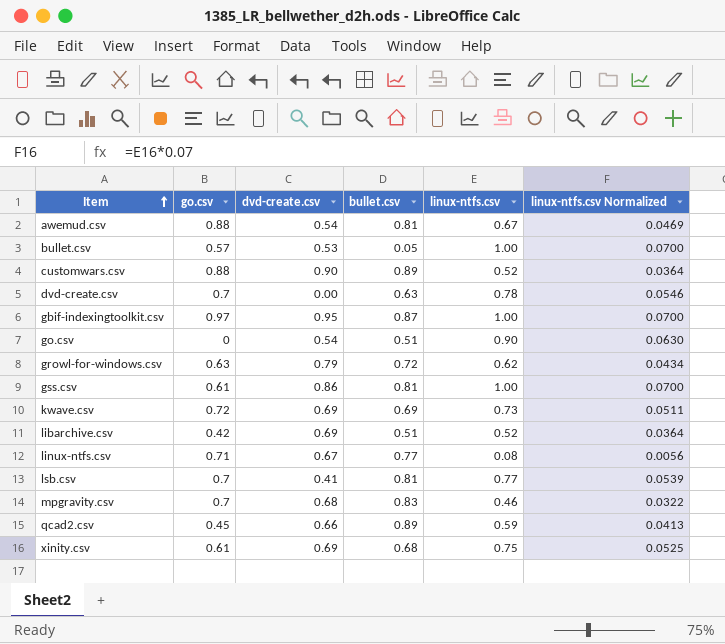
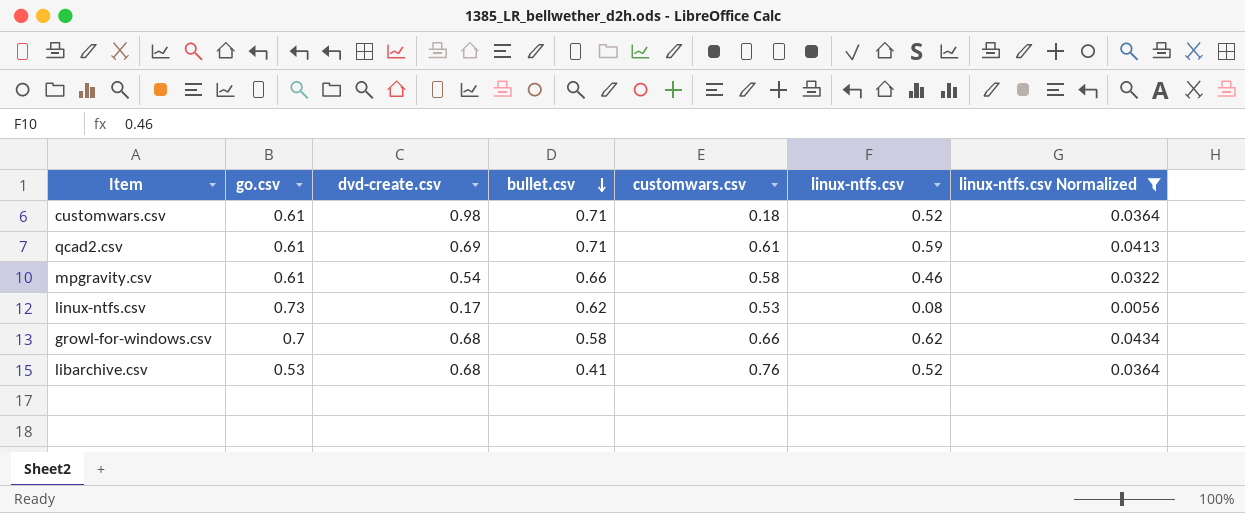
filter: none -> linux-ntfs.csv Normalized <= 0.0434
row order: Item ascending -> bullet.csv descending
column customwars.csv | position: none -> 5
customwars.csv | go.csv: 0.88 -> 0.61
customwars.csv | dvd-create.csv: 0.90 -> 0.98
customwars.csv | bullet.csv: 0.89 -> 0.71
qcad2.csv | go.csv: 0.45 -> 0.61
qcad2.csv | dvd-create.csv: 0.66 -> 0.69
qcad2.csv | bullet.csv: 0.89 -> 0.71
mpgravity.csv | go.csv: 0.7 -> 0.61
mpgravity.csv | dvd-create.csv: 0.68 -> 0.54
mpgravity.csv | bullet.csv: 0.83 -> 0.66
linux-ntfs.csv | go.csv: 0.71 -> 0.73
linux-ntfs.csv | dvd-create.csv: 0.67 -> 0.17
linux-ntfs.csv | bullet.csv: 0.77 -> 0.62
growl-for-windows.csv | go.csv: 0.63 -> 0.7
growl-for-windows.csv | dvd-create.csv: 0.79 -> 0.68
growl-for-windows.csv | bullet.csv: 0.72 -> 0.58
libarchive.csv | go.csv: 0.42 -> 0.53
libarchive.csv | dvd-create.csv: 0.69 -> 0.68
libarchive.csv | bullet.csv: 0.51 -> 0.41

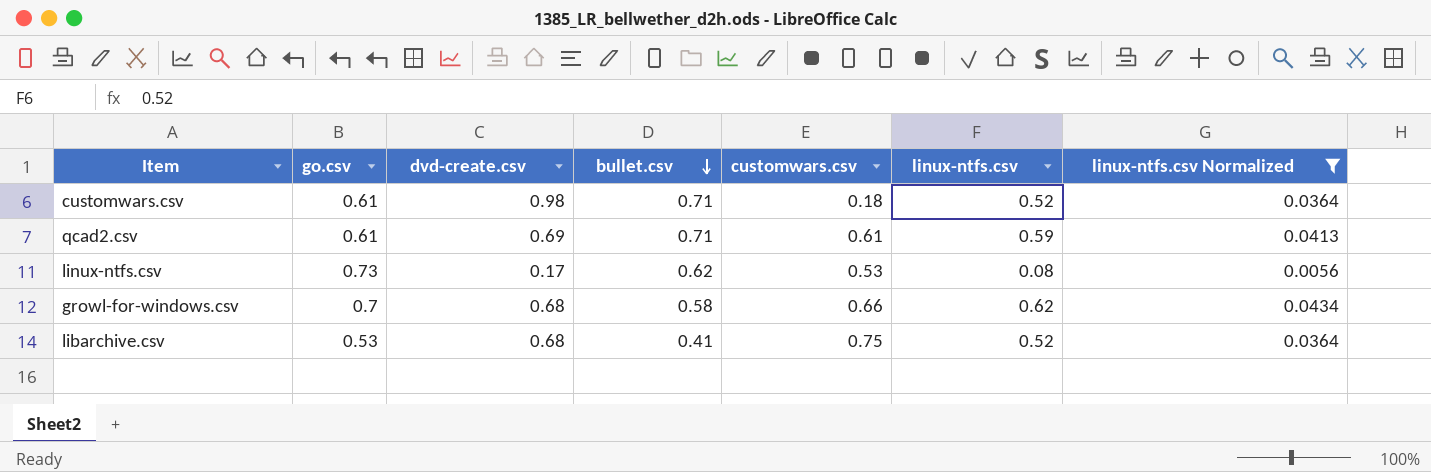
row mpgravity.csv: 0.61 | 0.54 | 0.66 | 0.58 | 0.46 | 0.0322 -> none
libarchive.csv | customwars.csv: 0.76 -> 0.75

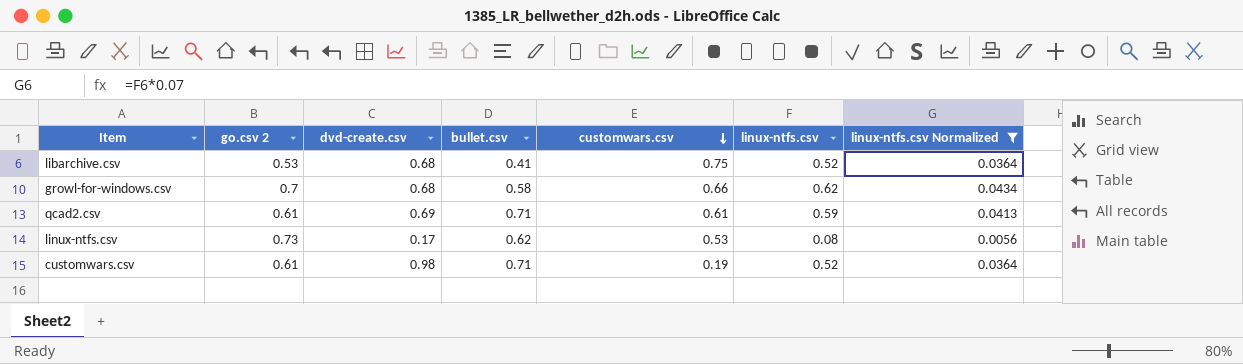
row order: bullet.csv descending -> customwars.csv descending
column name: go.csv -> go.csv 2
customwars.csv | customwars.csv: 0.18 -> 0.19

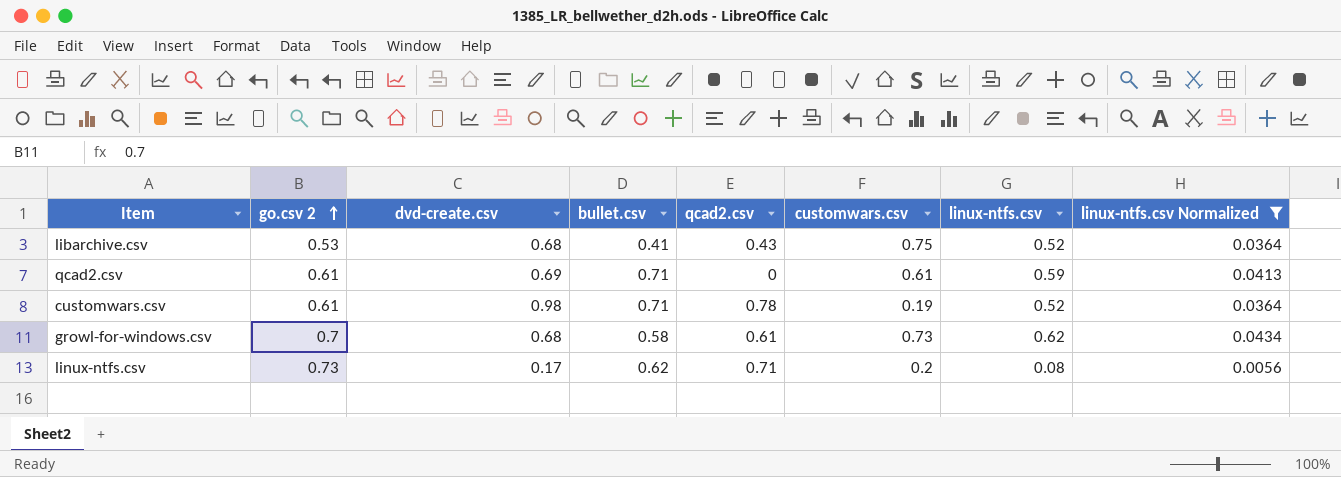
row order: customwars.csv descending -> go.csv 2 ascending
column qcad2.csv | position: none -> 5
growl-for-windows.csv | customwars.csv: 0.66 -> 0.73
linux-ntfs.csv | customwars.csv: 0.53 -> 0.2

